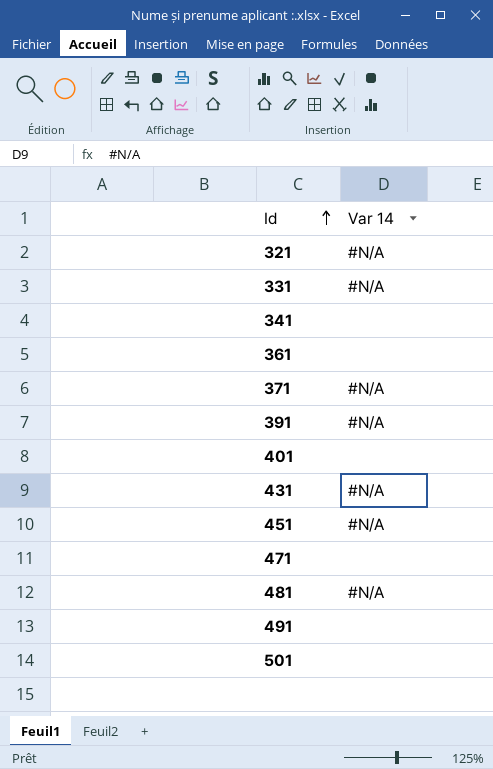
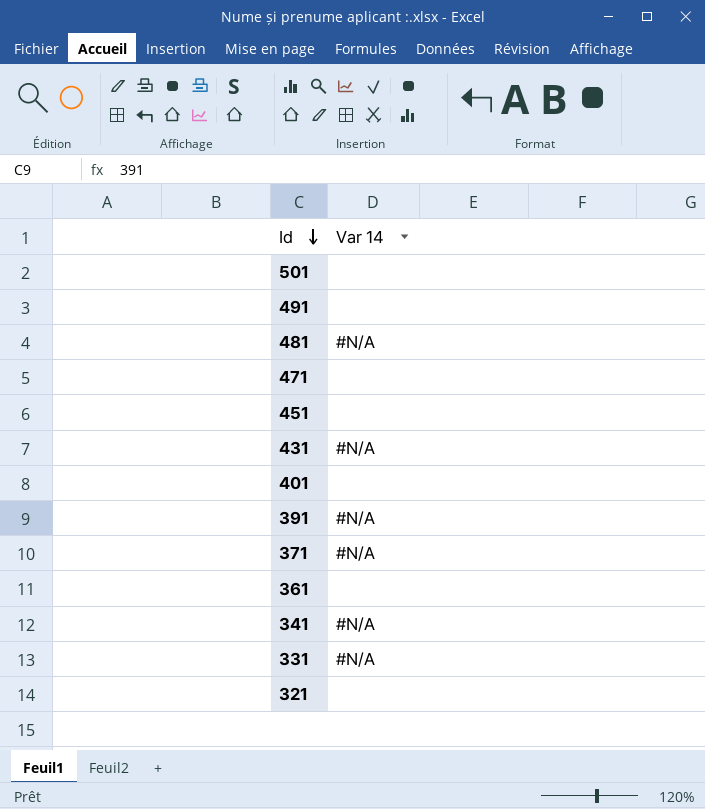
row order: Id ascending -> Id descending
451 | Var 14: #N/A -> none
341 | Var 14: none -> #N/A
321 | Var 14: #N/A -> none

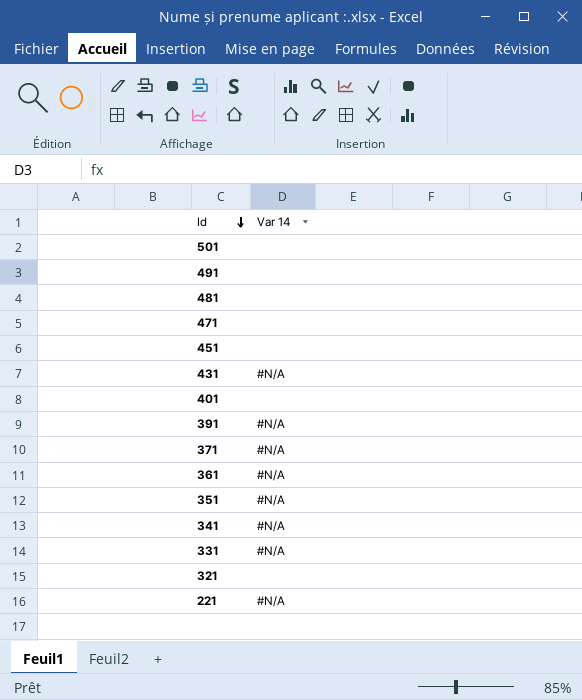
481 | Var 14: #N/A -> none
361 | Var 14: none -> #N/A
row 351: none -> #N/A
row 221: none -> #N/A

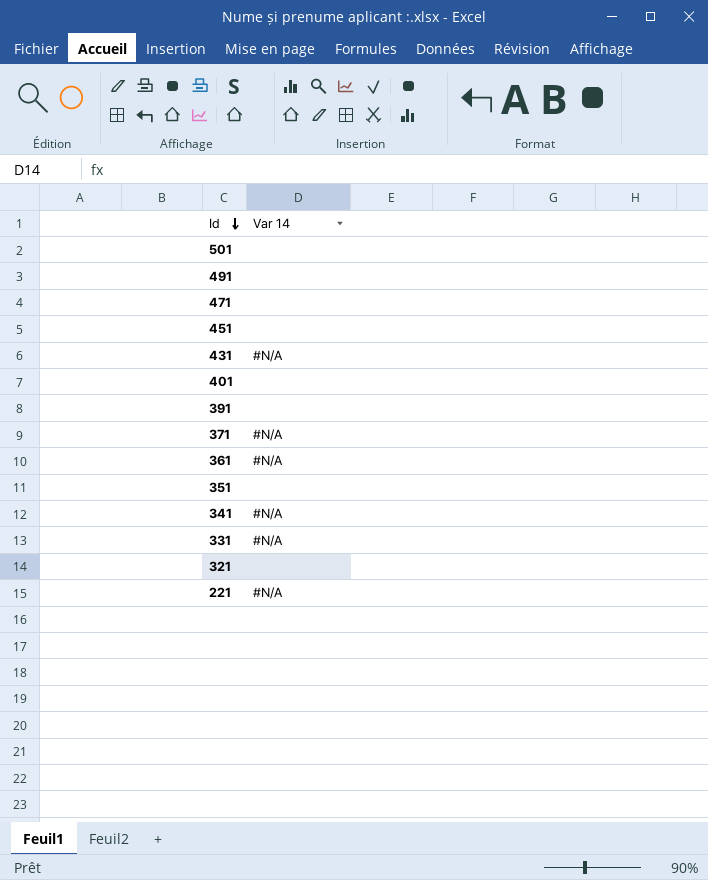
row 481: none -> none
391 | Var 14: #N/A -> none
351 | Var 14: #N/A -> none

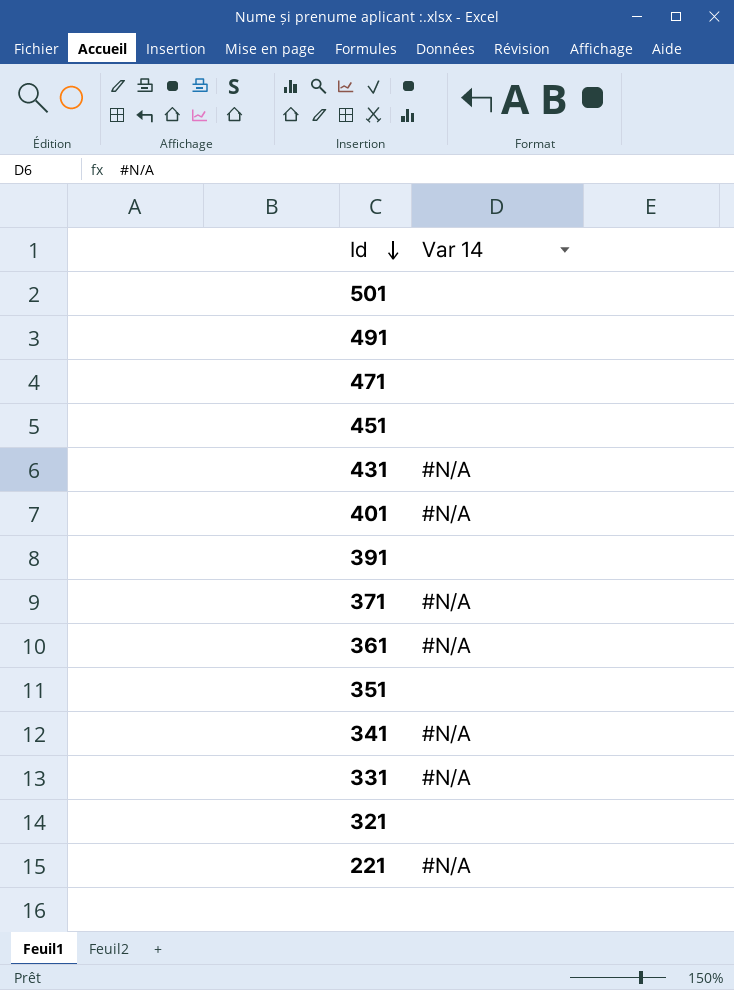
401 | Var 14: none -> #N/A

